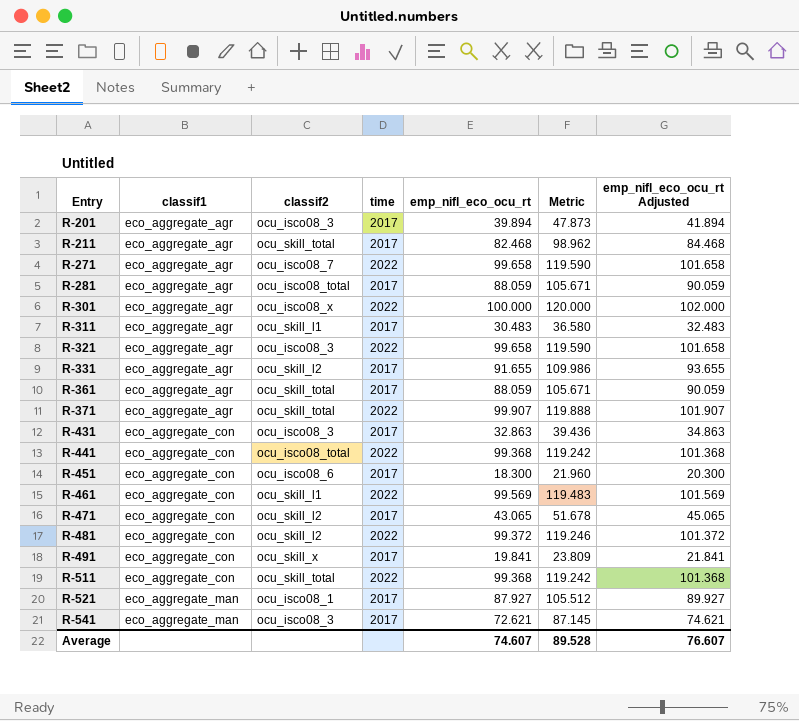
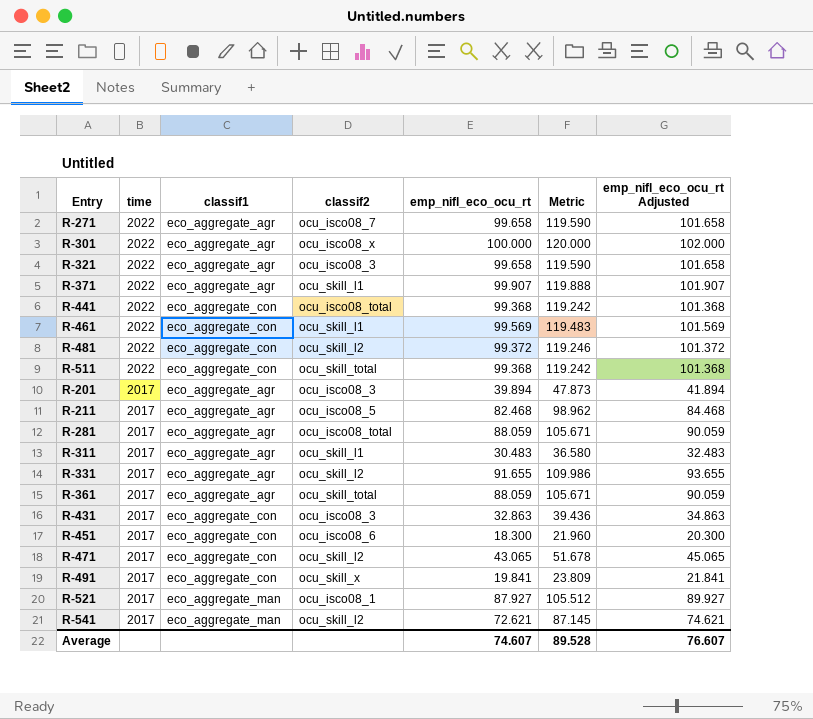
row order: Entry ascending -> time descending
column time | position: 4 -> 2
R-371 | classif2: ocu_skill_total -> ocu_skill_l1
R-211 | classif2: ocu_skill_total -> ocu_isco08_5
R-541 | classif2: ocu_isco08_3 -> ocu_skill_l2

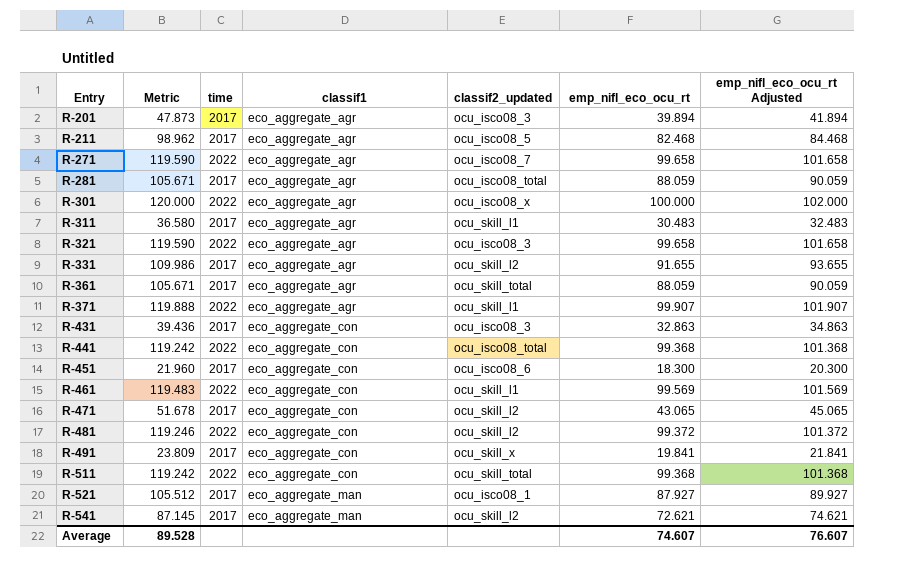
row order: time descending -> Entry ascending
column Metric | position: 6 -> 2
column name: classif2 -> classif2_updated

